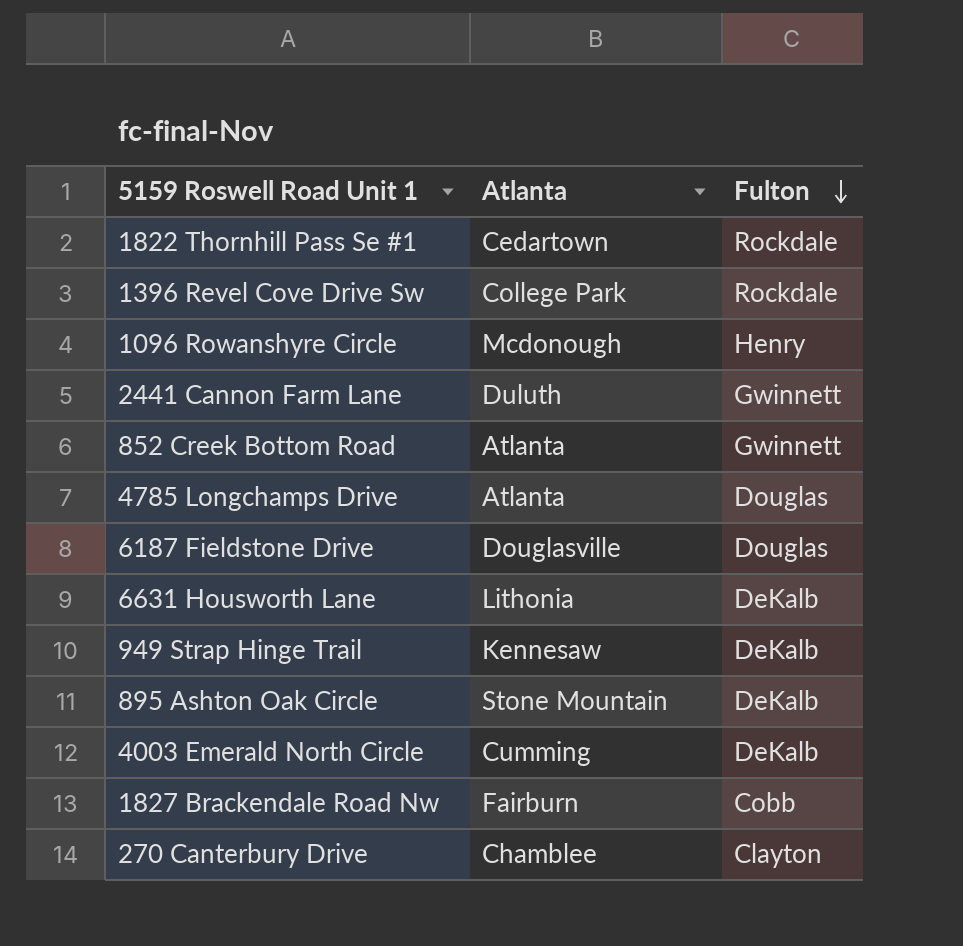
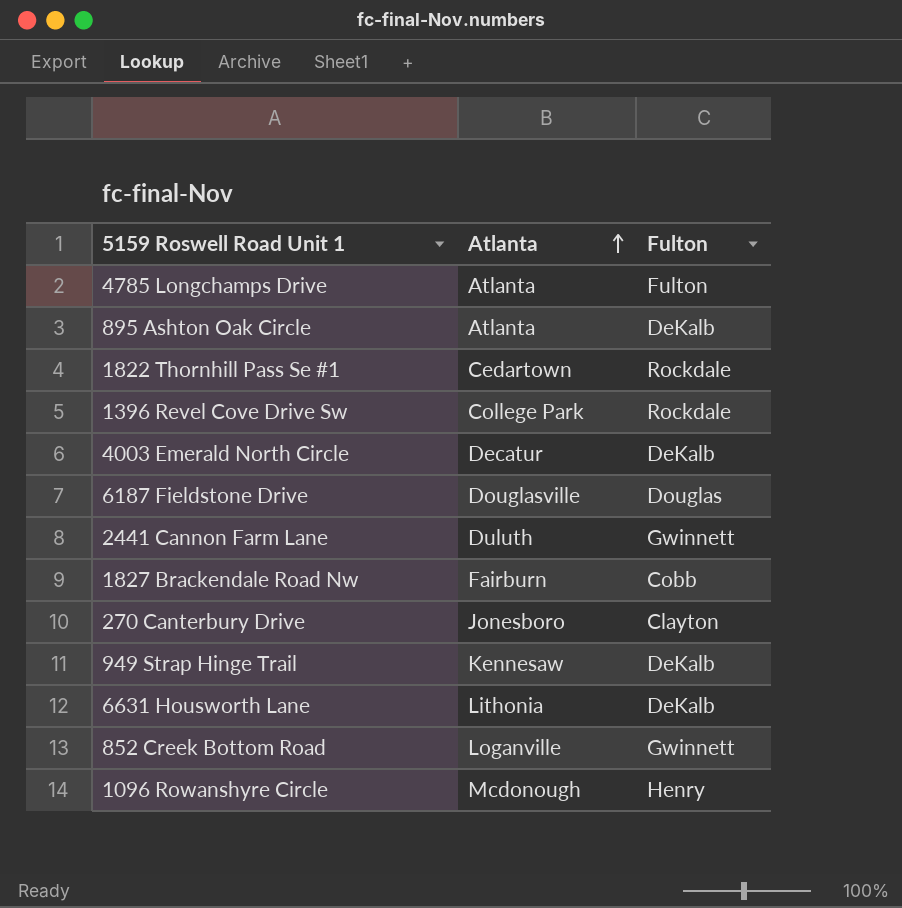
row order: Fulton descending -> Atlanta ascending
4785 Longchamps Drive | Fulton: Douglas -> Fulton
895 Ashton Oak Circle | Atlanta: Stone Mountain -> Atlanta
4003 Emerald North Circle | Atlanta: Cumming -> Decatur
270 Canterbury Drive | Atlanta: Chamblee -> Jonesboro
852 Creek Bottom Road | Atlanta: Atlanta -> Loganville

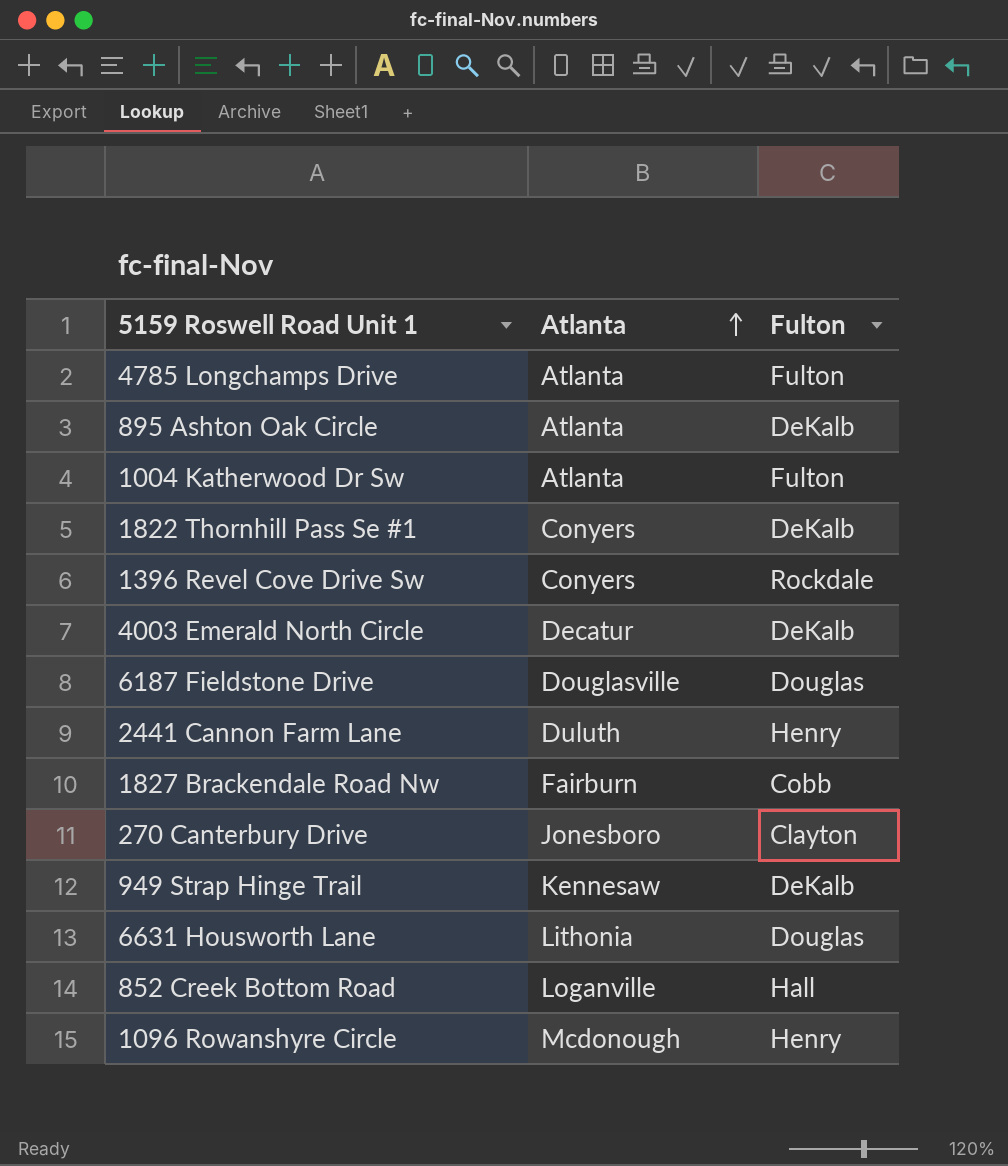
row 1004 Katherwood Dr Sw: none -> Atlanta | Fulton
1822 Thornhill Pass Se #1 | Atlanta: Cedartown -> Conyers
1822 Thornhill Pass Se #1 | Fulton: Rockdale -> DeKalb
1396 Revel Cove Drive Sw | Atlanta: College Park -> Conyers
2441 Cannon Farm Lane | Fulton: Gwinnett -> Henry
6631 Housworth Lane | Fulton: DeKalb -> Douglas
852 Creek Bottom Road | Fulton: Gwinnett -> Hall

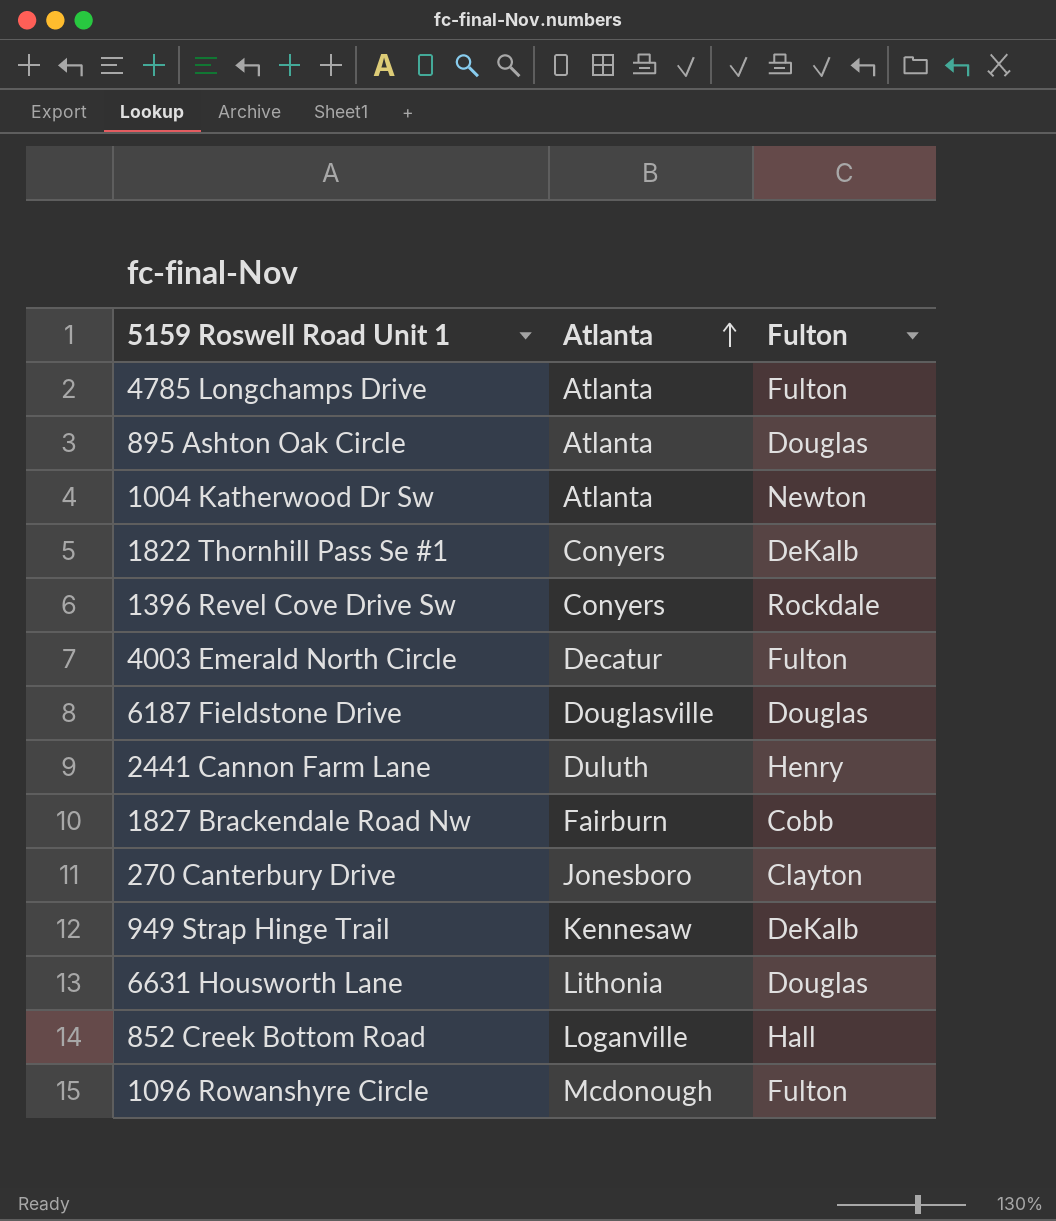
895 Ashton Oak Circle | Fulton: DeKalb -> Douglas
1004 Katherwood Dr Sw | Fulton: Fulton -> Newton
4003 Emerald North Circle | Fulton: DeKalb -> Fulton
1096 Rowanshyre Circle | Fulton: Henry -> Fulton

